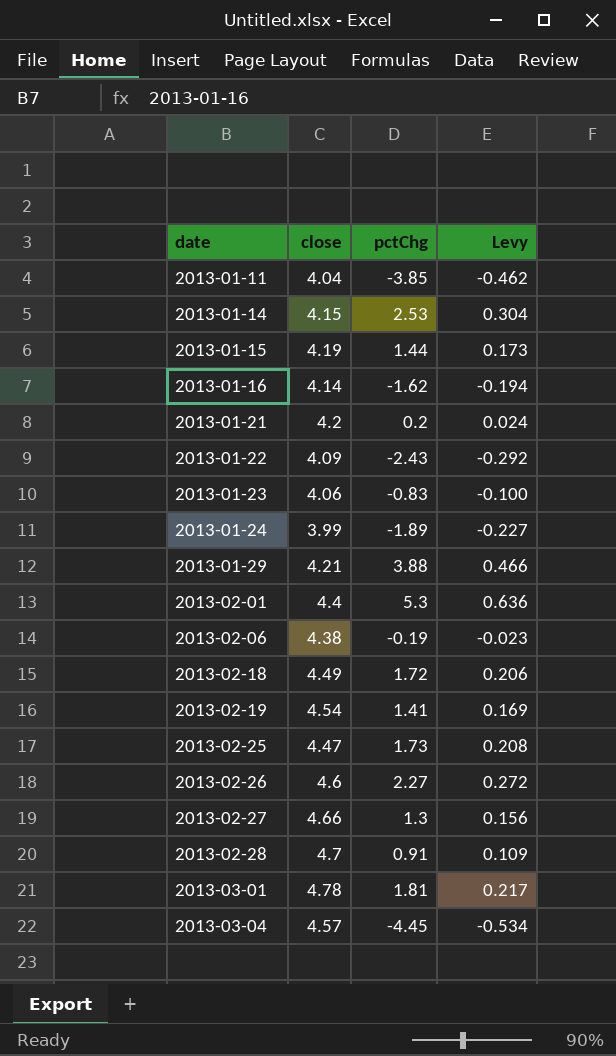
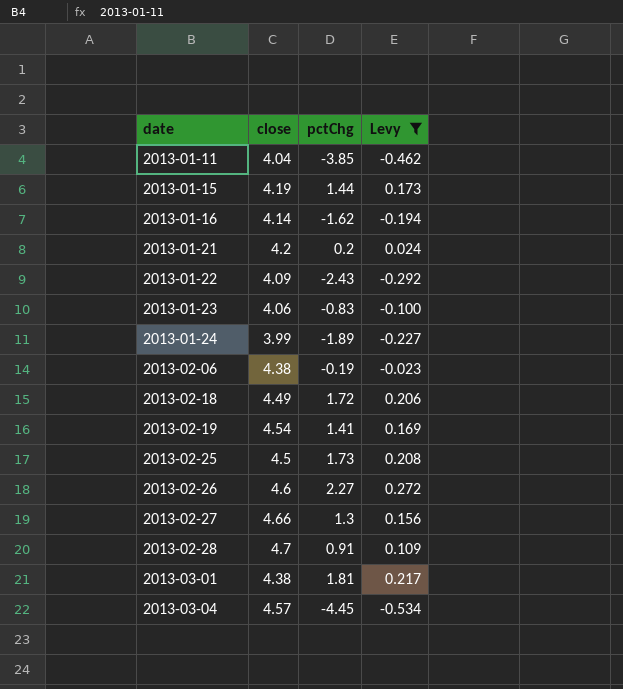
filter: none -> Levy <= 0.272
2013-02-25 | close: 4.47 -> 4.5
2013-03-01 | close: 4.78 -> 4.38

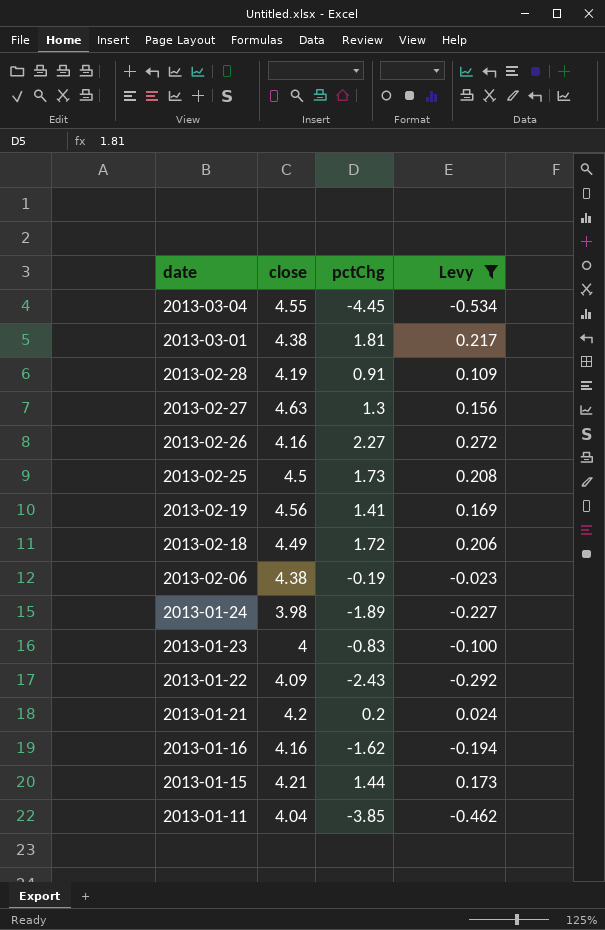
row order: date ascending -> date descending
2013-03-04 | close: 4.57 -> 4.55
2013-02-28 | close: 4.7 -> 4.19
2013-02-27 | close: 4.66 -> 4.63
2013-02-26 | close: 4.6 -> 4.16
2013-02-19 | close: 4.54 -> 4.56
2013-01-24 | close: 3.99 -> 3.98
2013-01-23 | close: 4.06 -> 4
2013-01-16 | close: 4.14 -> 4.16
2013-01-15 | close: 4.19 -> 4.21

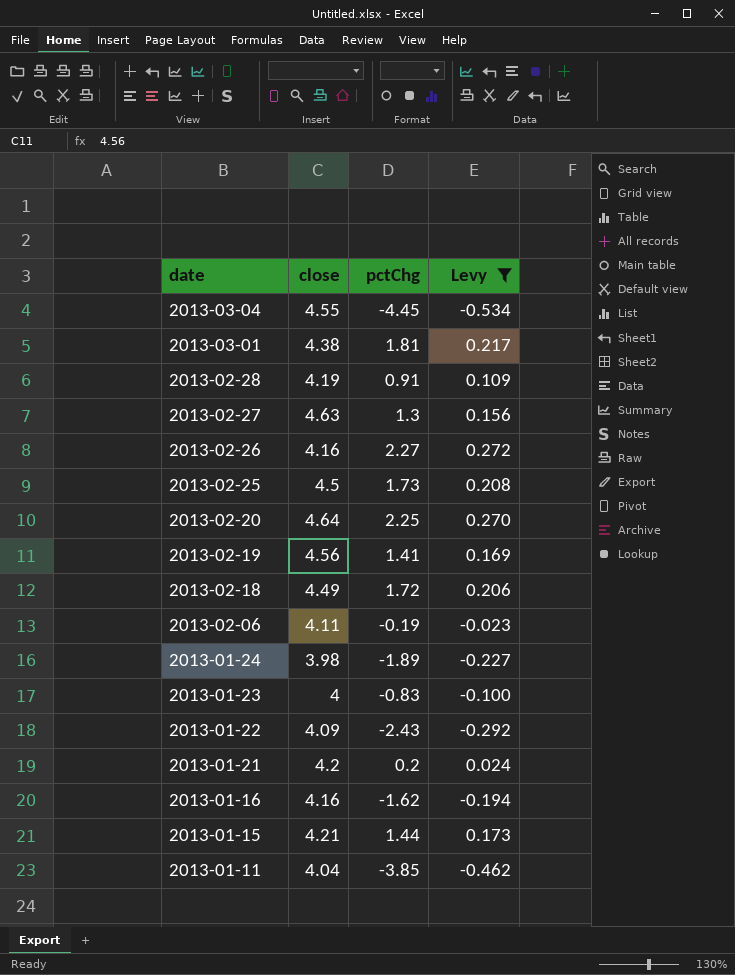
row 2013-02-20: none -> 4.64 | 2.25 | 0.270
2013-02-06 | close: 4.38 -> 4.11

